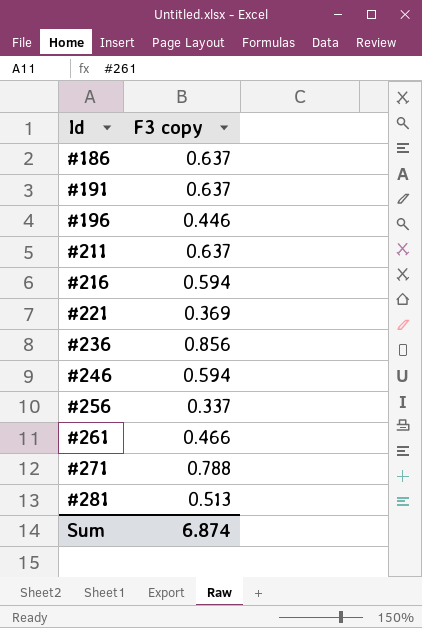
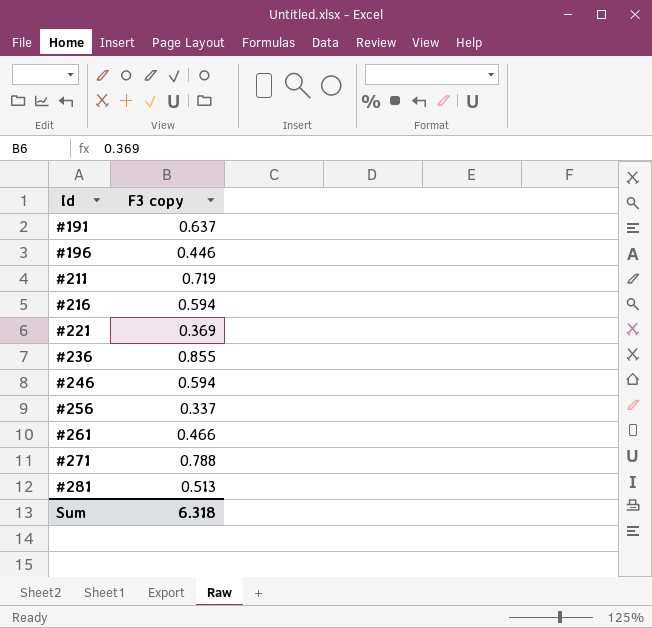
row #186: 0.637 -> none
#211 | F3 copy: 0.637 -> 0.719
#236 | F3 copy: 0.856 -> 0.855
Sum | F3 copy: 6.874 -> 6.318

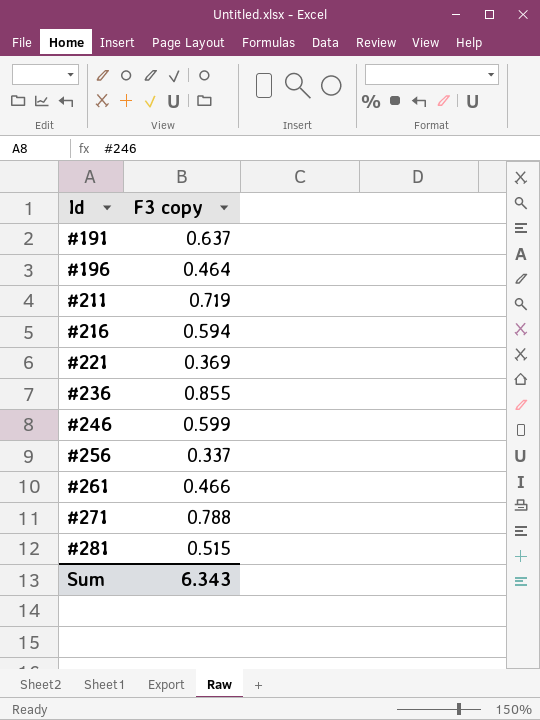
#196 | F3 copy: 0.446 -> 0.464
#246 | F3 copy: 0.594 -> 0.599
#281 | F3 copy: 0.513 -> 0.515
Sum | F3 copy: 6.318 -> 6.343

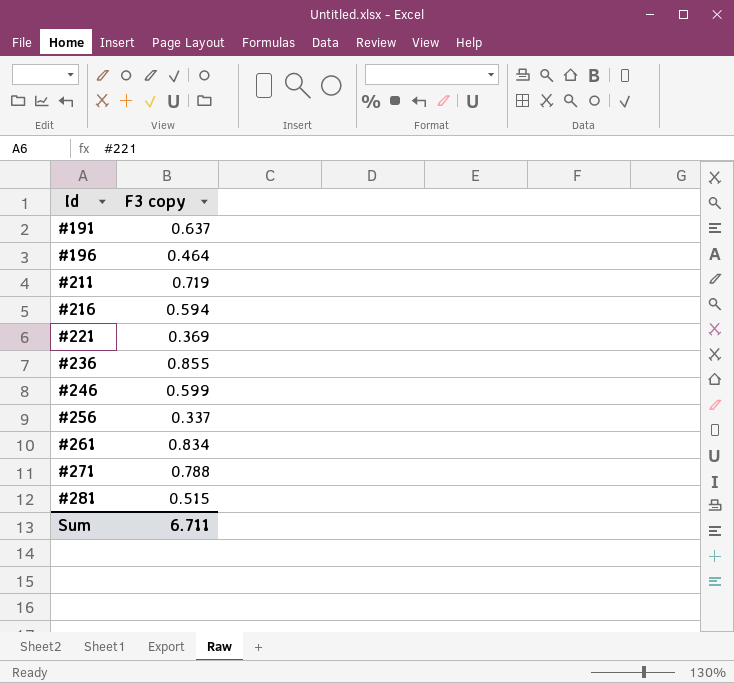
#261 | F3 copy: 0.466 -> 0.834
Sum | F3 copy: 6.343 -> 6.711

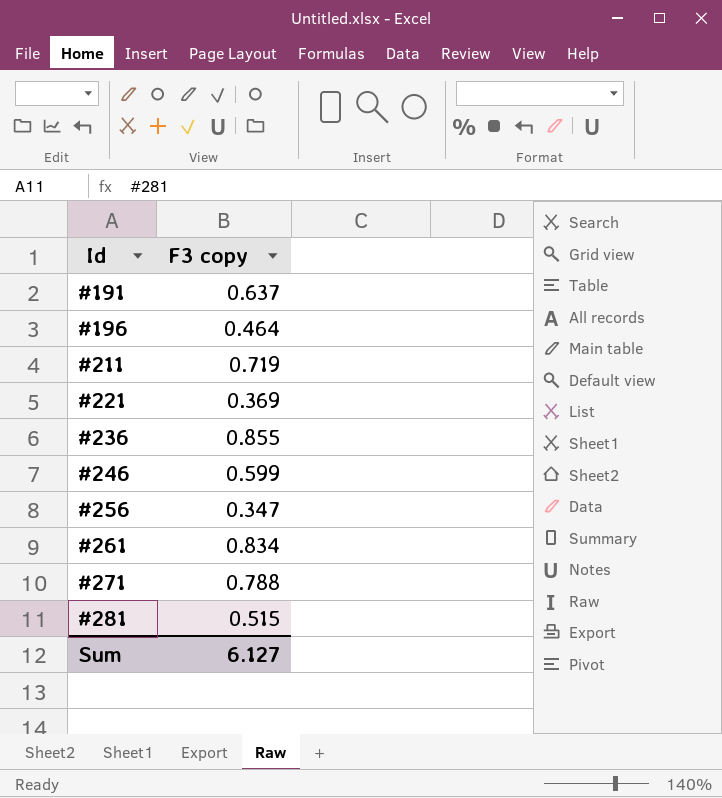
row #216: 0.594 -> none
#256 | F3 copy: 0.337 -> 0.347
Sum | F3 copy: 6.711 -> 6.127

